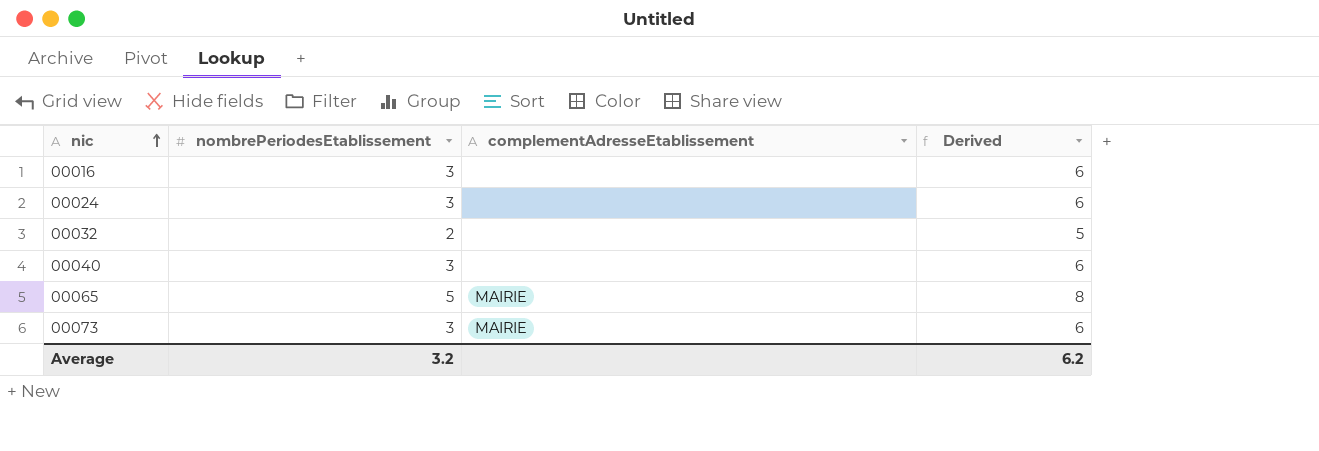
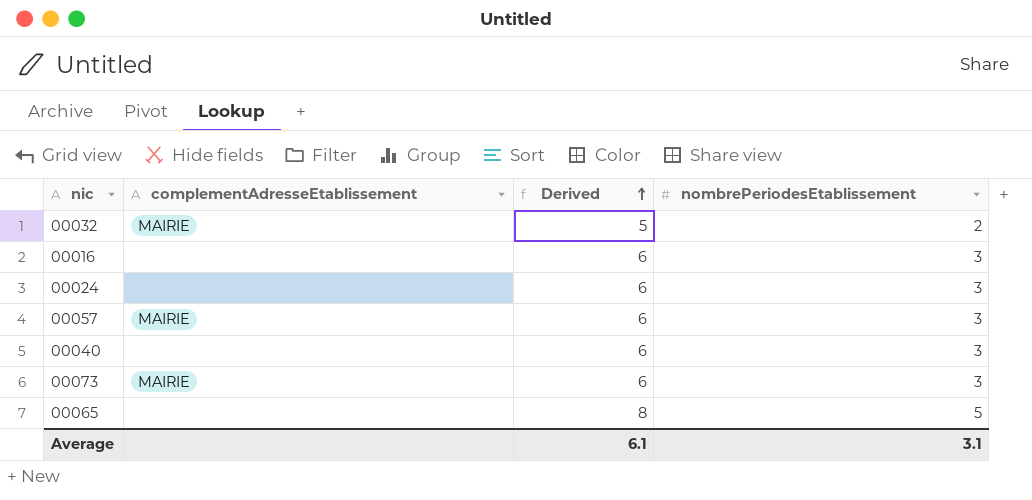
row order: nic ascending -> Derived ascending
column nombrePeriodesEtablissement | position: 2 -> 4
00032 | complementAdresseEtablissement: none -> MAIRIE
row 00057: none -> MAIRIE | 6 | 3
00065 | complementAdresseEtablissement: MAIRIE -> none
Average | Derived: 6.2 -> 6.1
Average | nombrePeriodesEtablissement: 3.2 -> 3.1

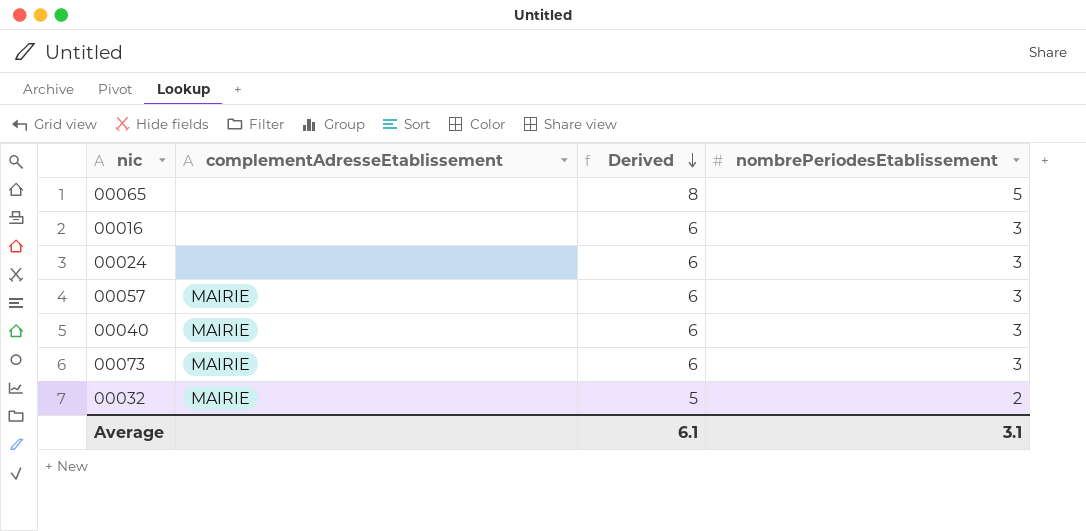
row order: Derived ascending -> Derived descending
00040 | complementAdresseEtablissement: none -> MAIRIE

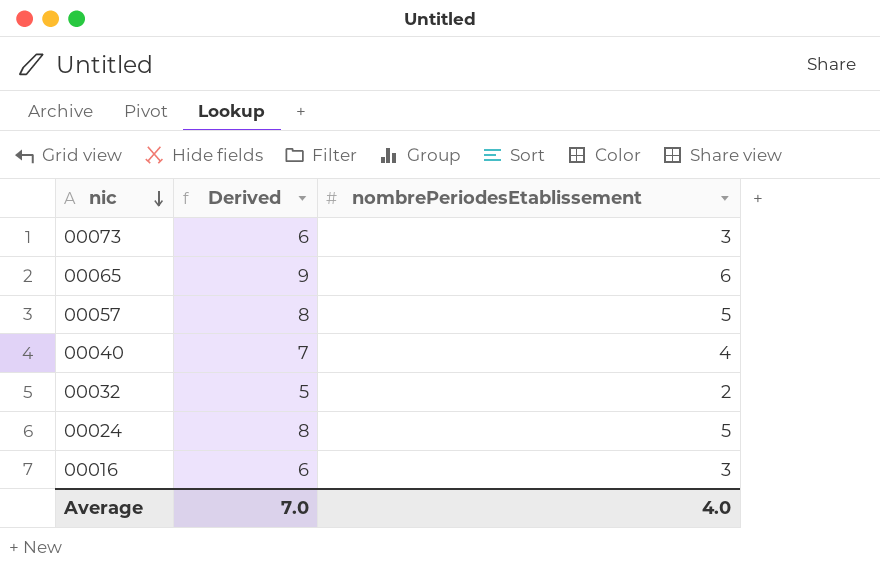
row order: Derived descending -> nic descending
column complementAdresseEtablissement | position: 2 -> none
00065 | Derived: 8 -> 9
00065 | nombrePeriodesEtablissement: 5 -> 6
00057 | Derived: 6 -> 8
00057 | nombrePeriodesEtablissement: 3 -> 5
00040 | Derived: 6 -> 7
00040 | nombrePeriodesEtablissement: 3 -> 4
00024 | Derived: 6 -> 8
00024 | nombrePeriodesEtablissement: 3 -> 5
Average | Derived: 6.1 -> 7.0
Average | nombrePeriodesEtablissement: 3.1 -> 4.0

